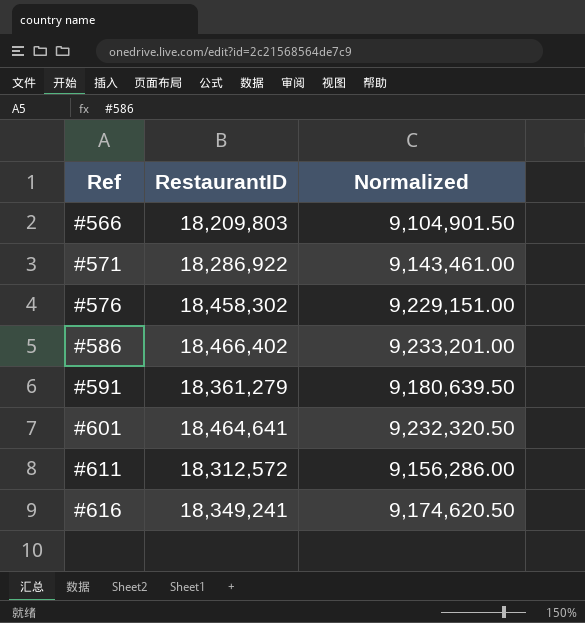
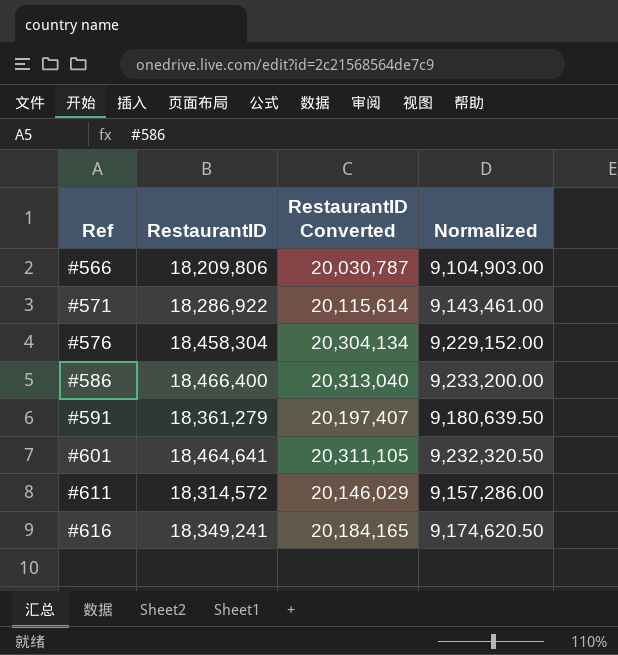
column RestaurantID Converted | formula: none -> [RestaurantID] * 1.1
#566 | RestaurantID: 18,209,803 -> 18,209,806
#566 | Normalized: 9,104,901.50 -> 9,104,903.00
#576 | RestaurantID: 18,458,302 -> 18,458,304
#576 | Normalized: 9,229,151.00 -> 9,229,152.00
#586 | RestaurantID: 18,466,402 -> 18,466,400
#586 | Normalized: 9,233,201.00 -> 9,233,200.00
#611 | RestaurantID: 18,312,572 -> 18,314,572
#611 | Normalized: 9,156,286.00 -> 9,157,286.00

